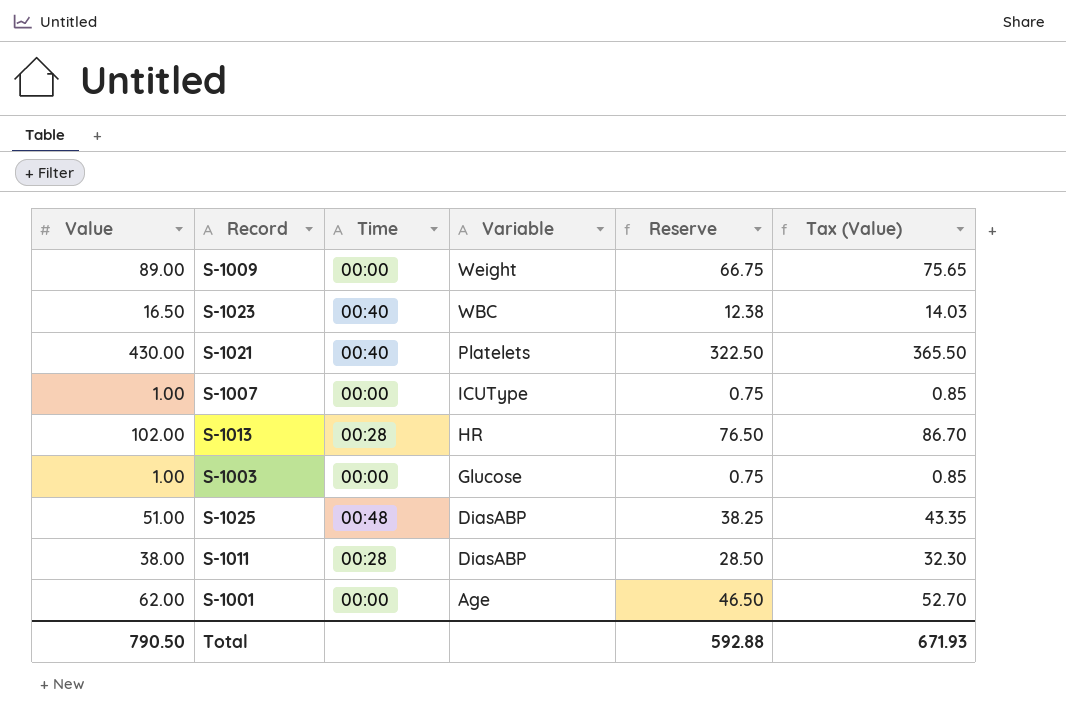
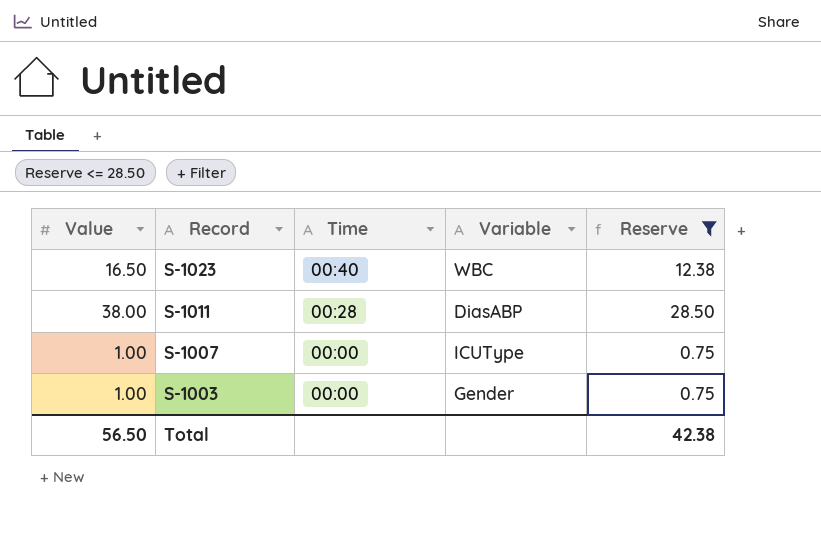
filter: none -> Reserve <= 28.50
row order: Variable descending -> Record descending
column Tax (Value) | formula: [Value] * 0.85 -> none
S-1003 | Variable: Glucose -> Gender
Total | Value: 790.50 -> 56.50
Total | Reserve: 592.88 -> 42.38

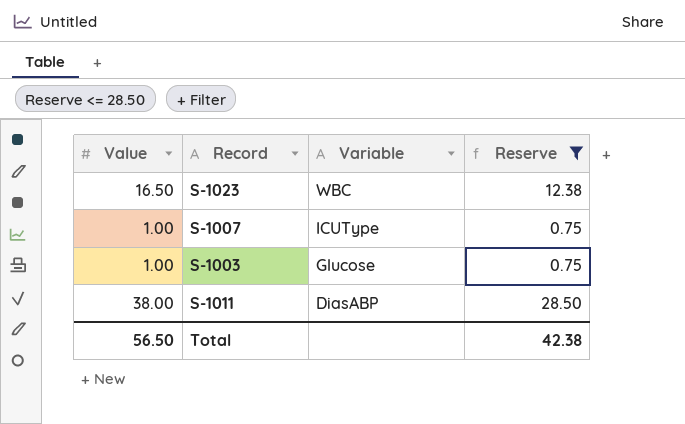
row order: Record descending -> Variable descending
column Time | position: 3 -> none
S-1003 | Variable: Gender -> Glucose

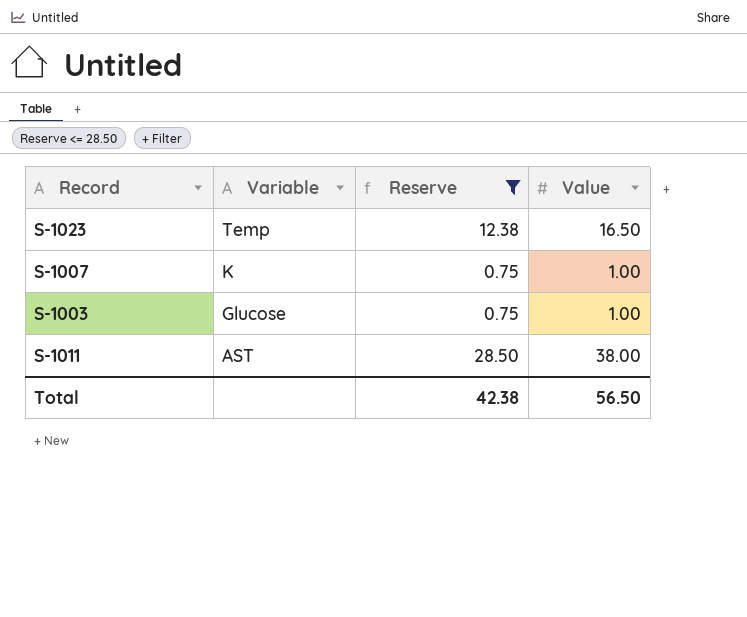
column Value | position: 1 -> 4
S-1023 | Variable: WBC -> Temp
S-1007 | Variable: ICUType -> K
S-1011 | Variable: DiasABP -> AST

